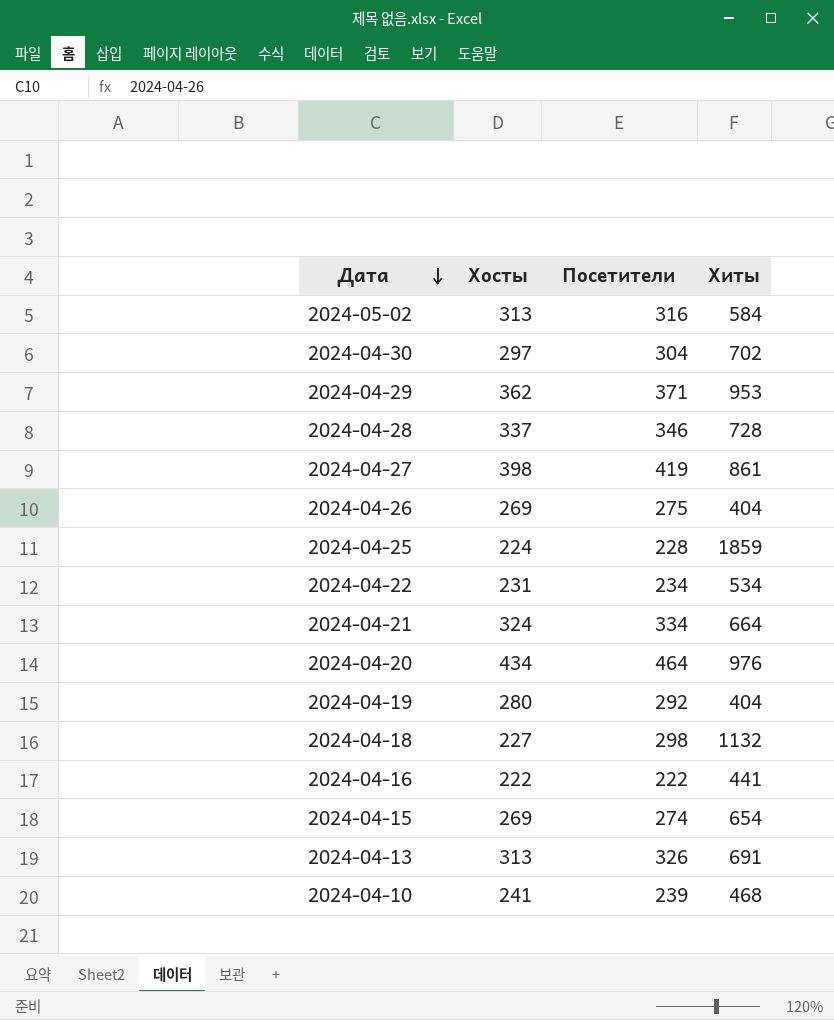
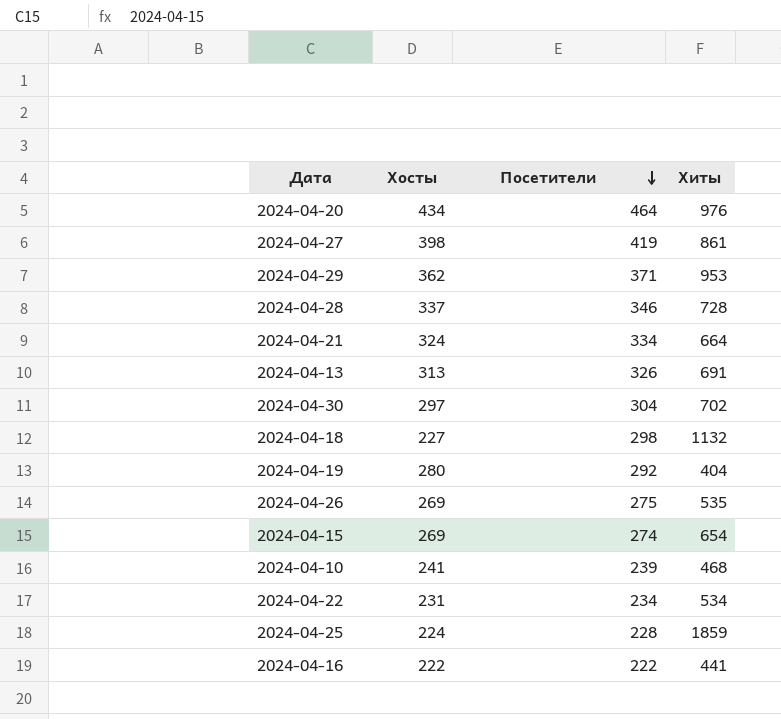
row order: Дата descending -> Посетители descending
row 2024-05-02: 313 | 316 | 584 -> none
2024-04-26 | Хиты: 404 -> 535

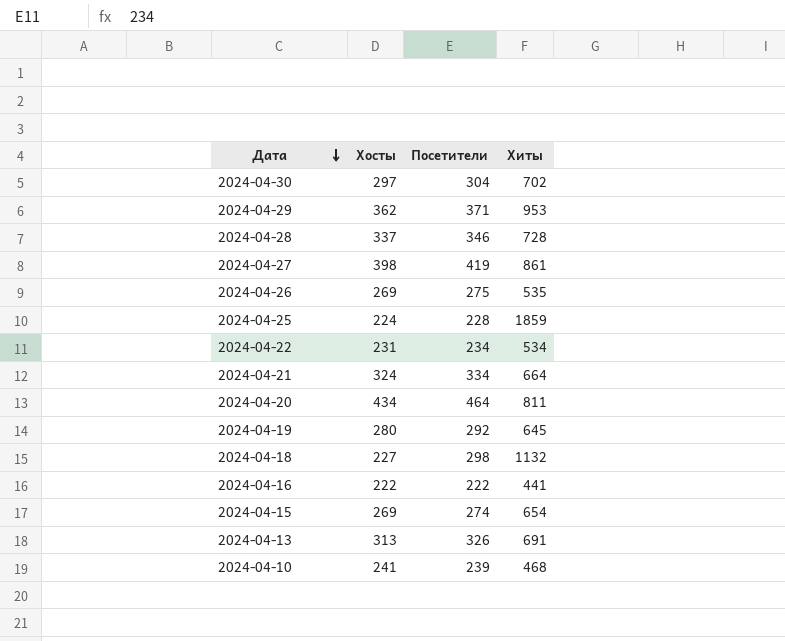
row order: Посетители descending -> Дата descending
2024-04-20 | Хиты: 976 -> 811
2024-04-19 | Хиты: 404 -> 645

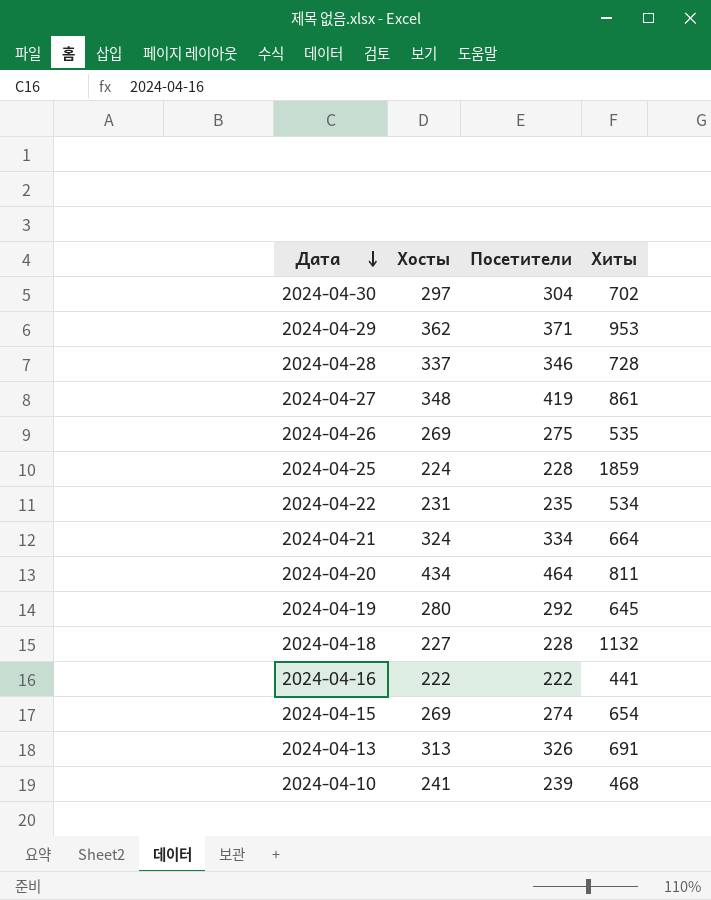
2024-04-27 | Хосты: 398 -> 348
2024-04-22 | Посетители: 234 -> 235
2024-04-18 | Посетители: 298 -> 228

